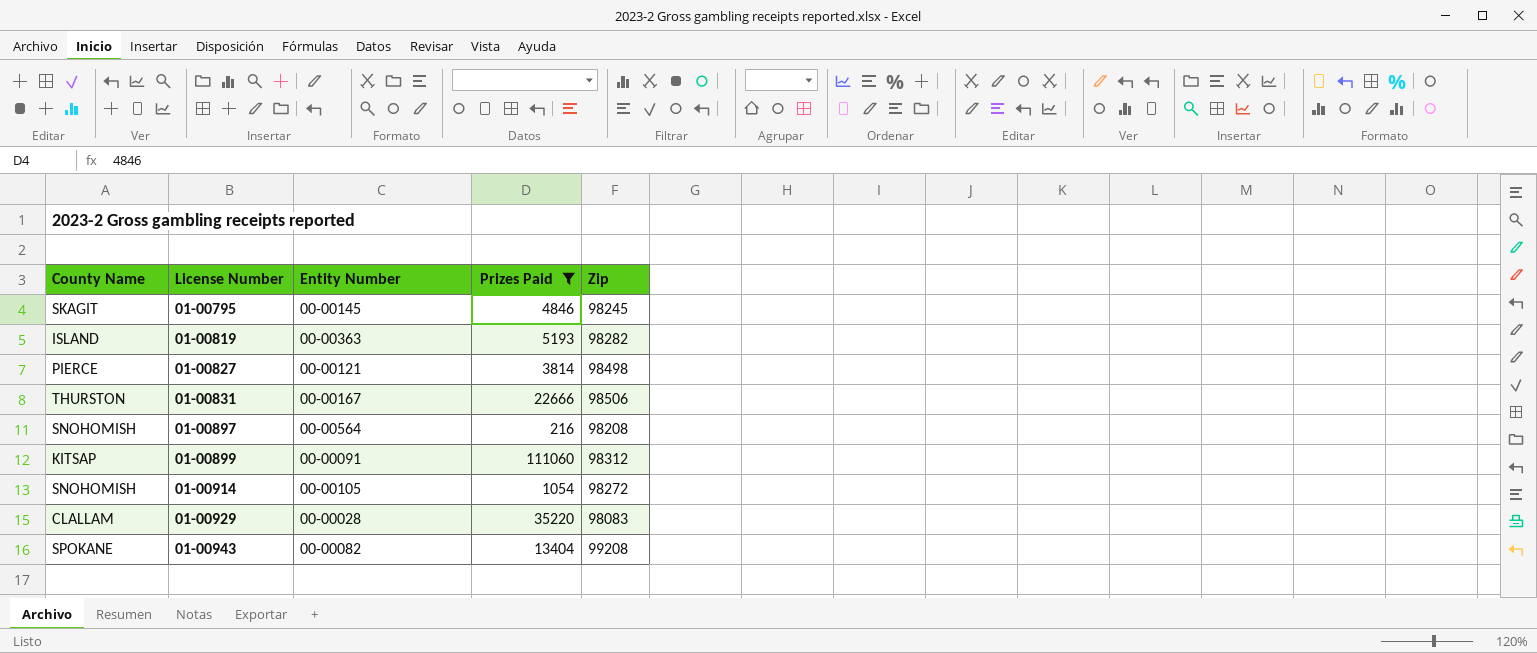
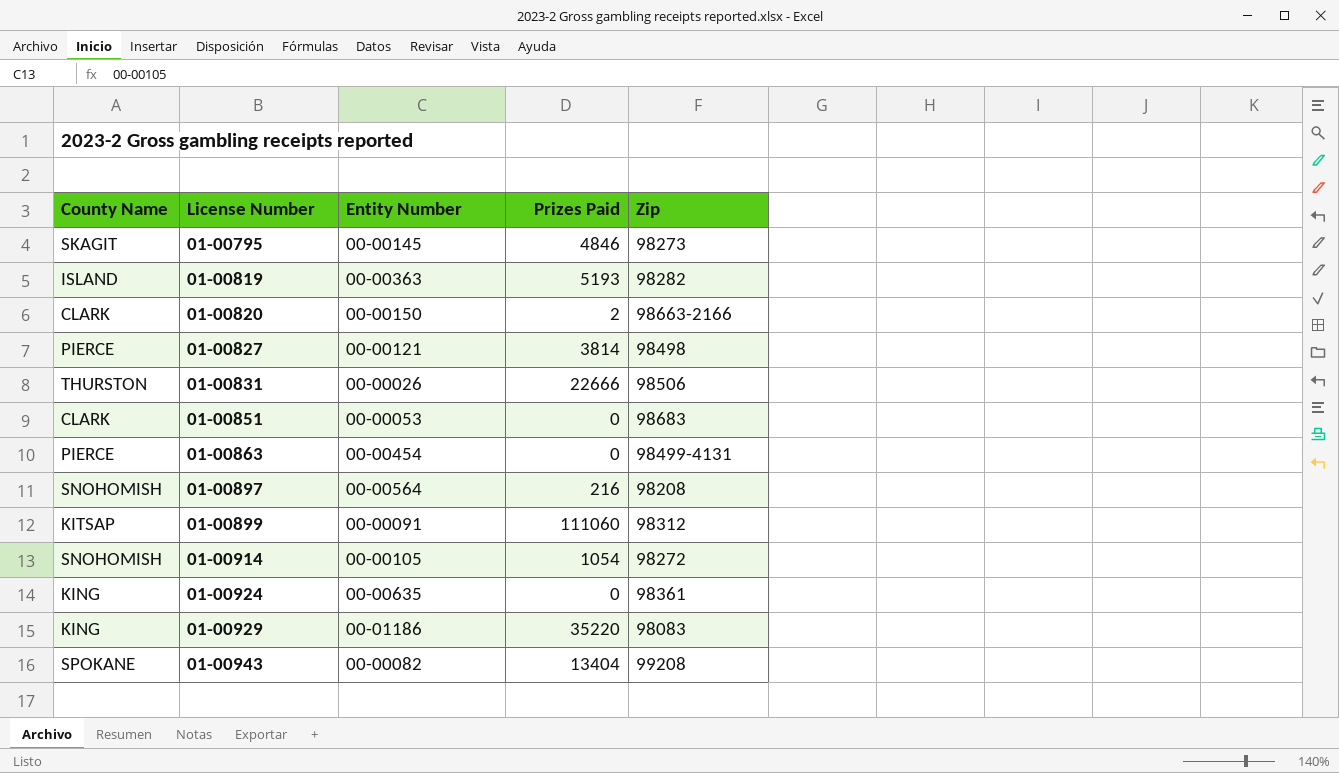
filter: Prizes Paid >= 216 -> none
01-00795 | Zip: 98245 -> 98273
01-00831 | Entity Number: 00-00167 -> 00-00026
01-00929 | County Name: CLALLAM -> KING
01-00929 | Entity Number: 00-00028 -> 00-01186

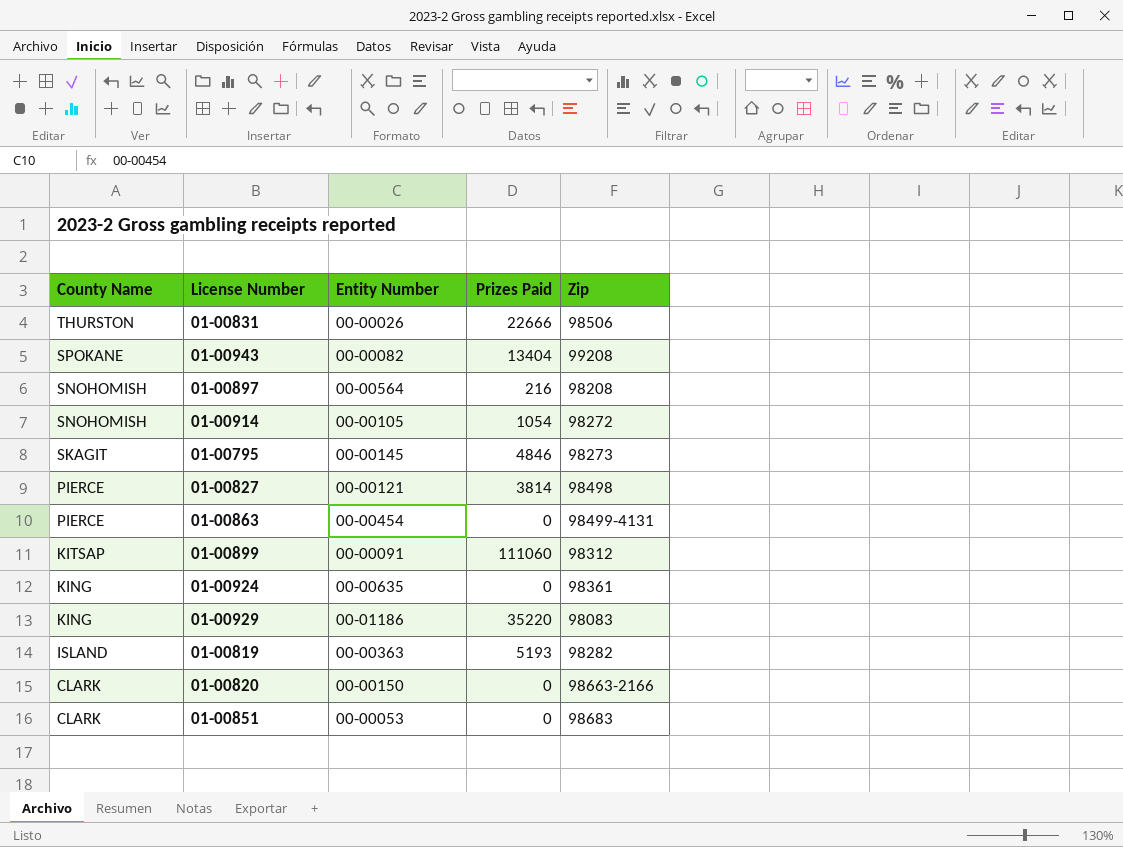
row order: License Number ascending -> County Name descending
01-00820 | Prizes Paid: 2 -> 0

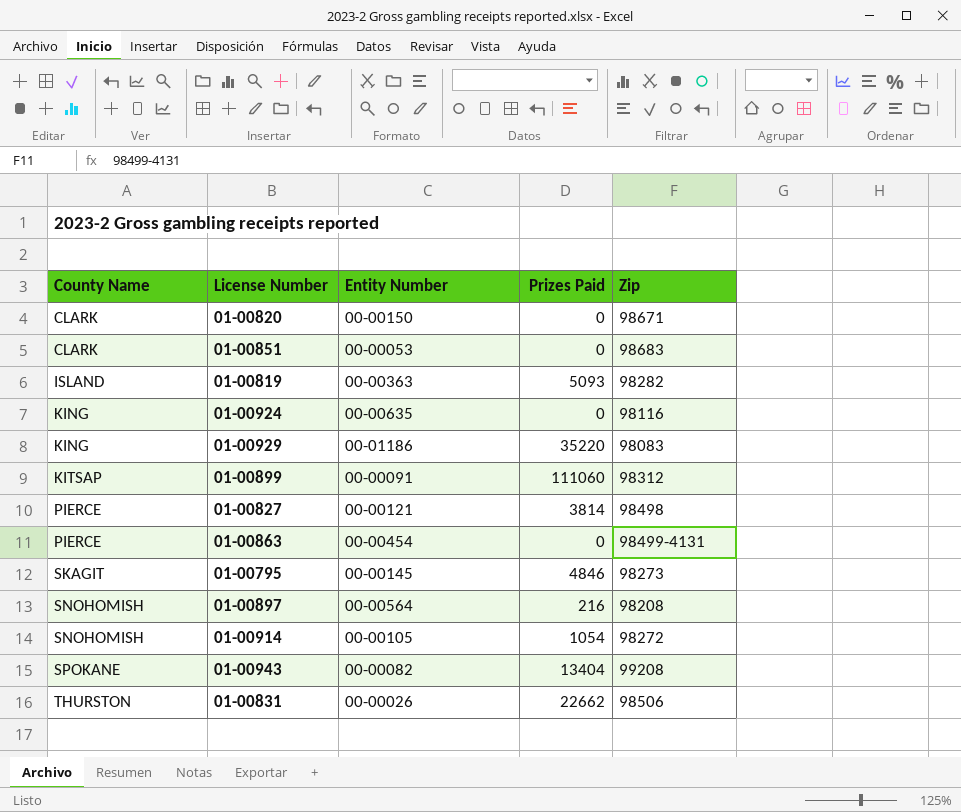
row order: County Name descending -> County Name ascending
01-00820 | Zip: 98663-2166 -> 98671
01-00819 | Prizes Paid: 5193 -> 5093
01-00924 | Zip: 98361 -> 98116
01-00831 | Prizes Paid: 22666 -> 22662

